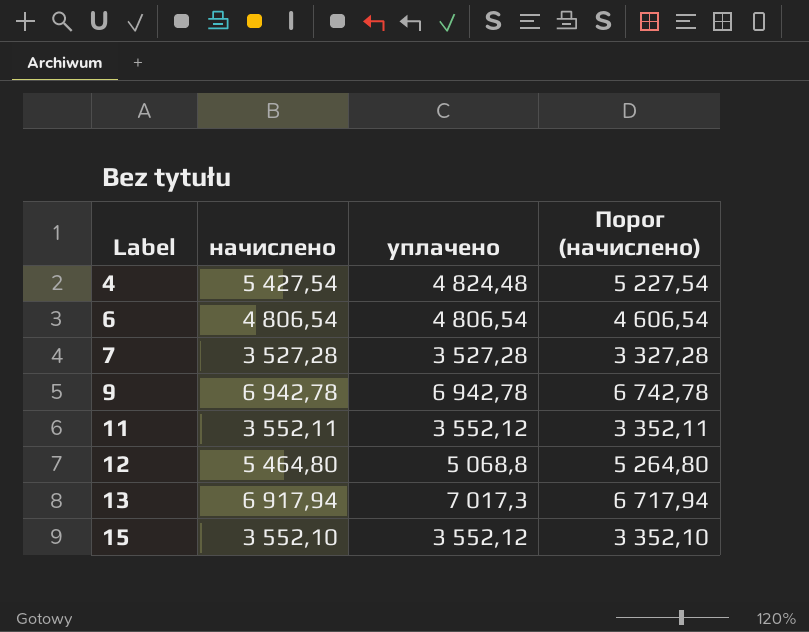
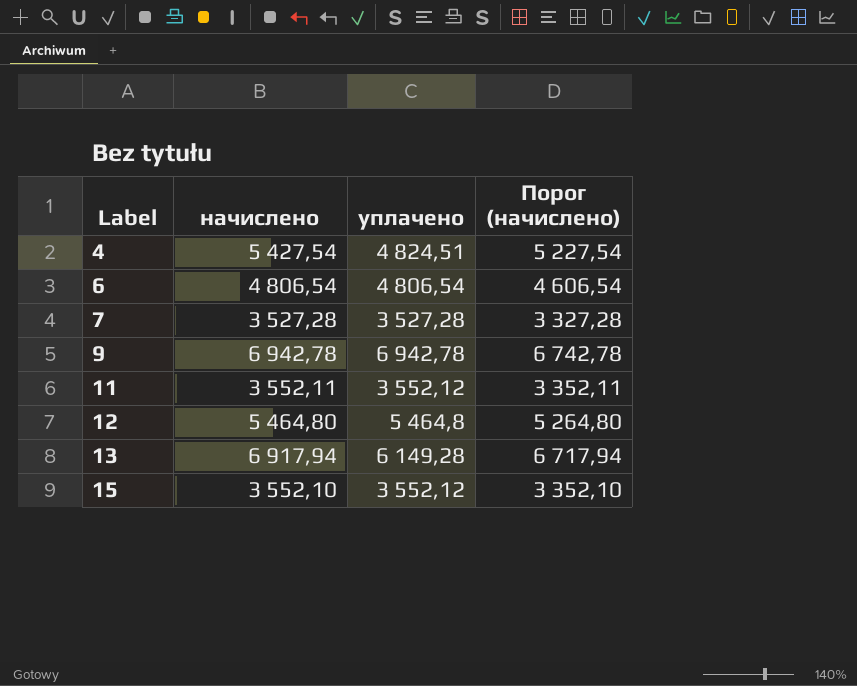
4 | уплачено: 4 824,48 -> 4 824,51
12 | уплачено: 5 068,8 -> 5 464,8
13 | уплачено: 7 017,3 -> 6 149,28

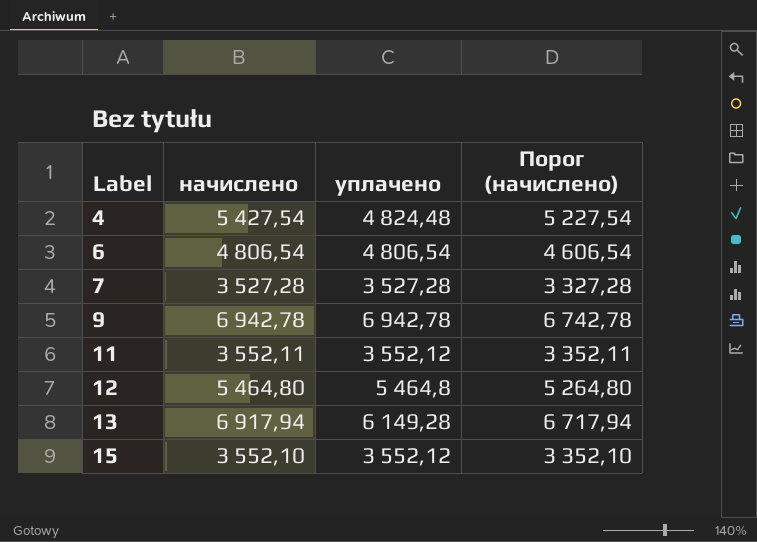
4 | уплачено: 4 824,51 -> 4 824,48

